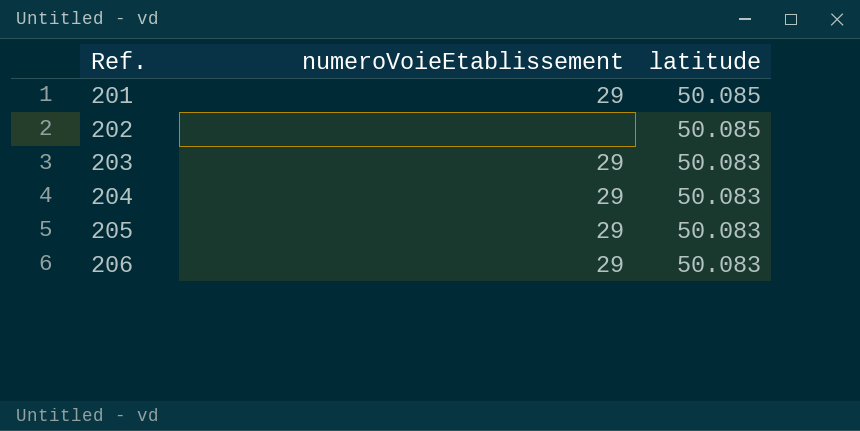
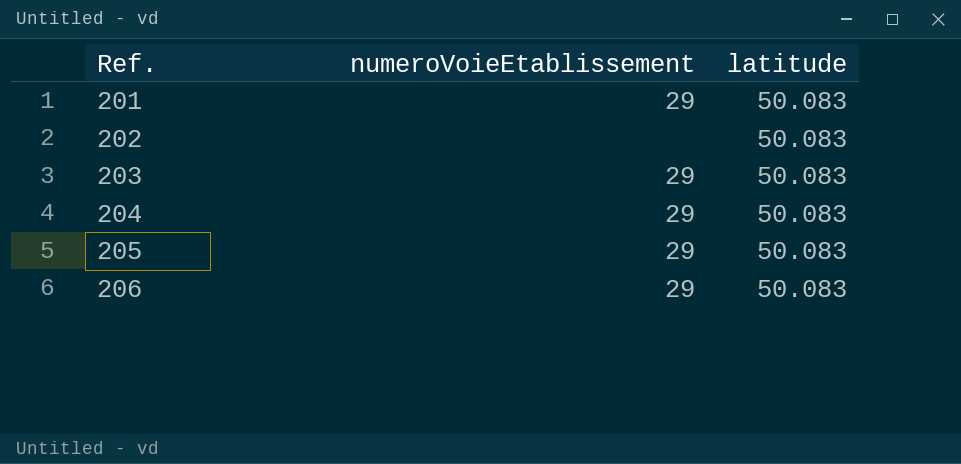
201 | latitude: 50.085 -> 50.083
202 | latitude: 50.085 -> 50.083

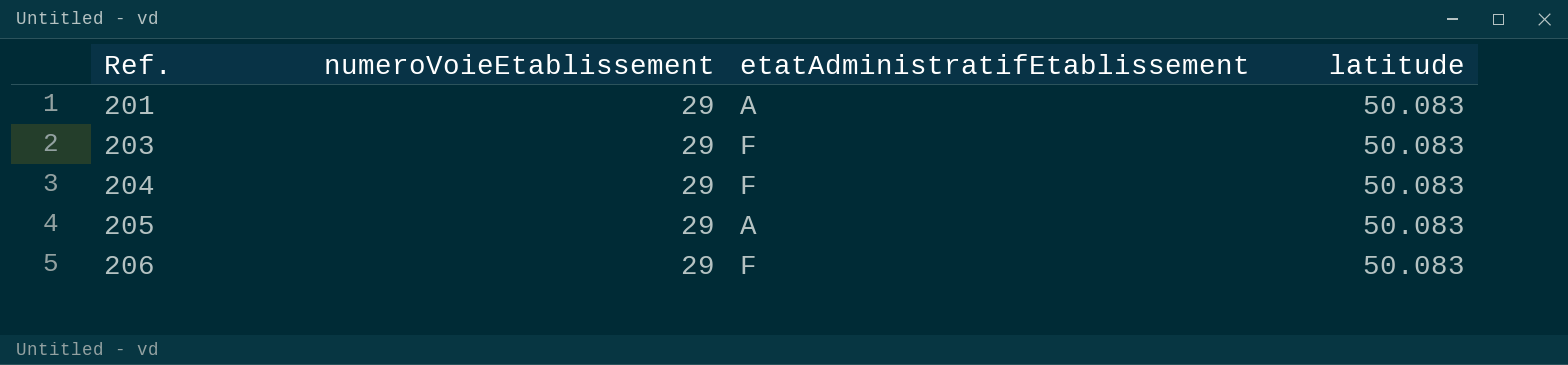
column etatAdministratifEtablissement | position: none -> 3
row 202: none | 50.083 -> none

